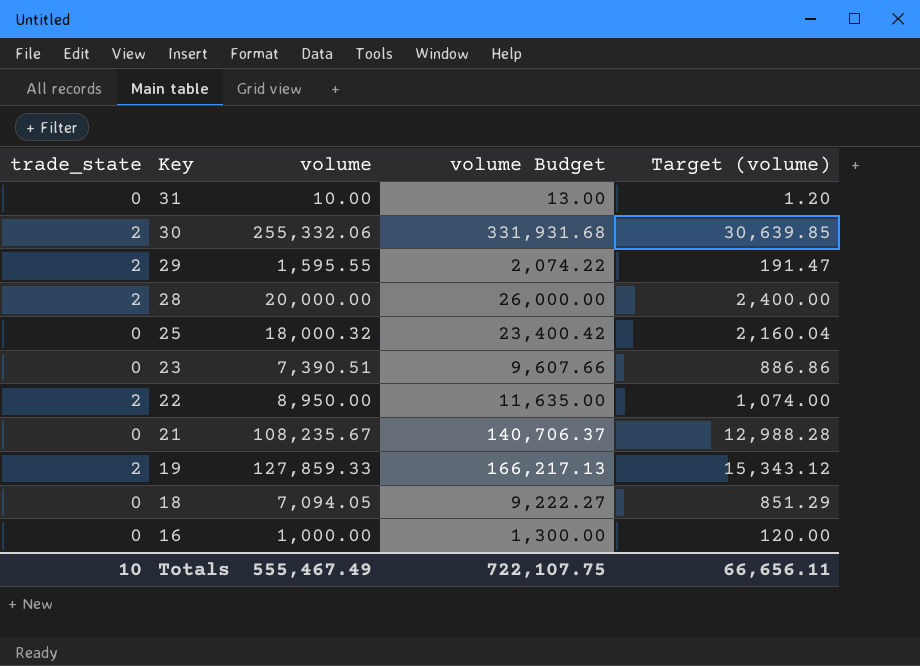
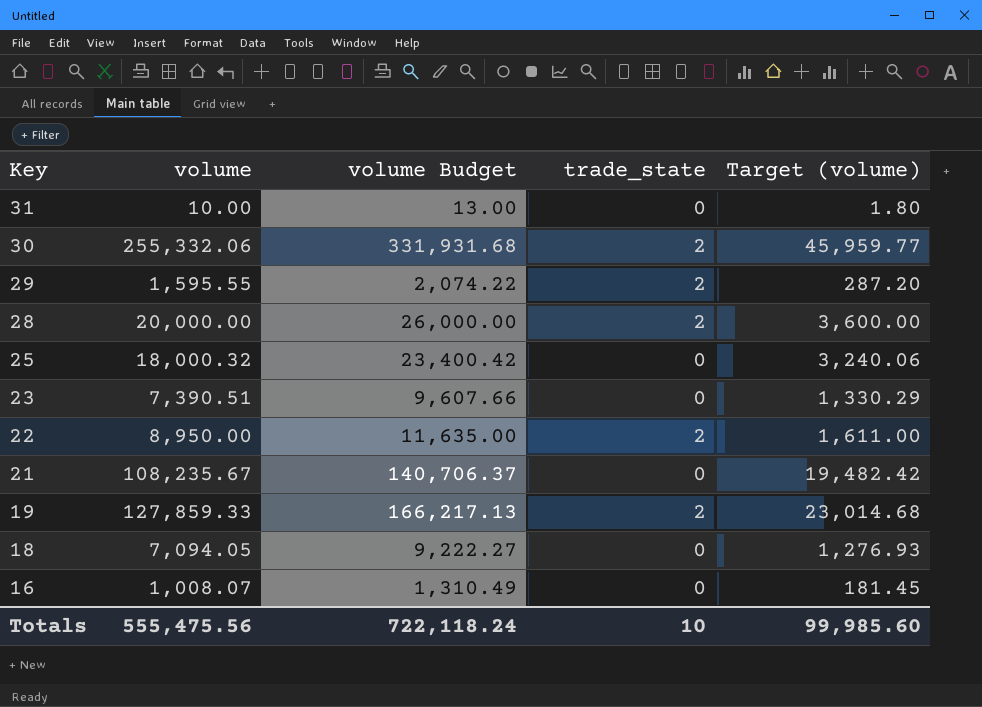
column trade_state | position: 1 -> 4
column Target (volume) | formula: [volume] * 0.12 -> [volume] * 0.18
16 | volume: 1,000.00 -> 1,008.07
16 | volume Budget: 1,300.00 -> 1,310.49
Totals | volume: 555,467.49 -> 555,475.56
Totals | volume Budget: 722,107.75 -> 722,118.24
Totals | Target (volume): 66,656.11 -> 99,985.60

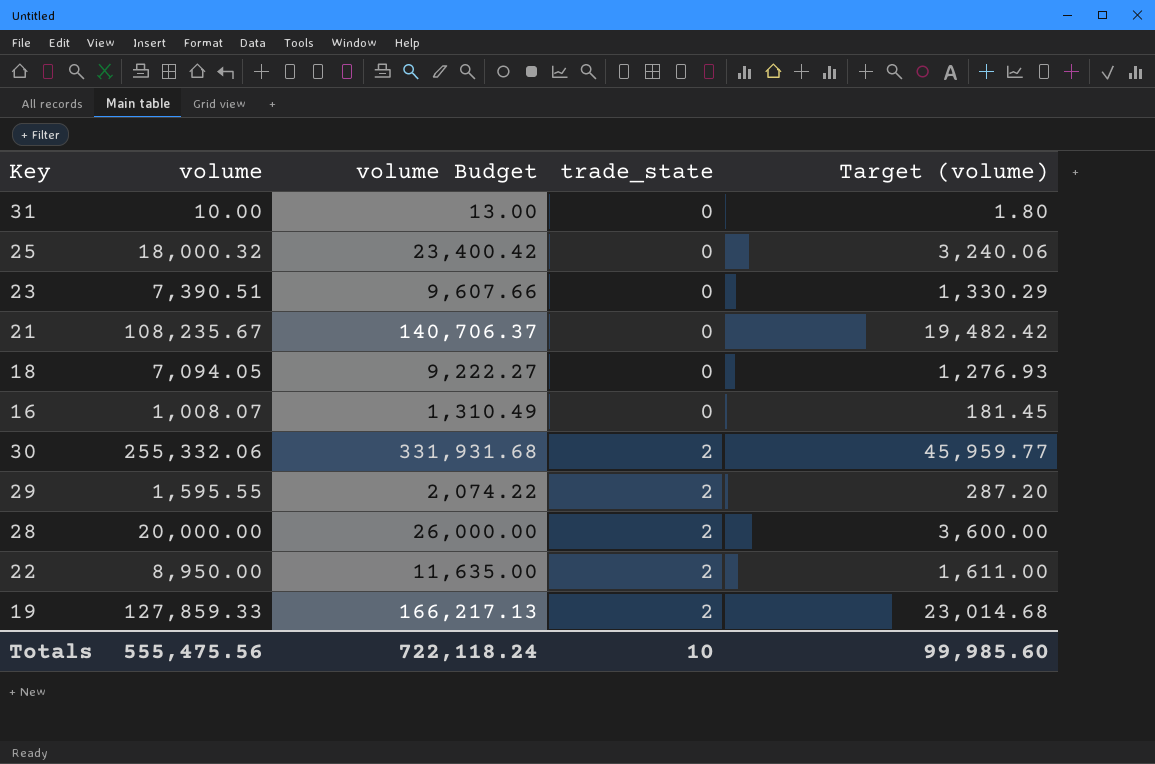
row order: Key descending -> trade_state ascending

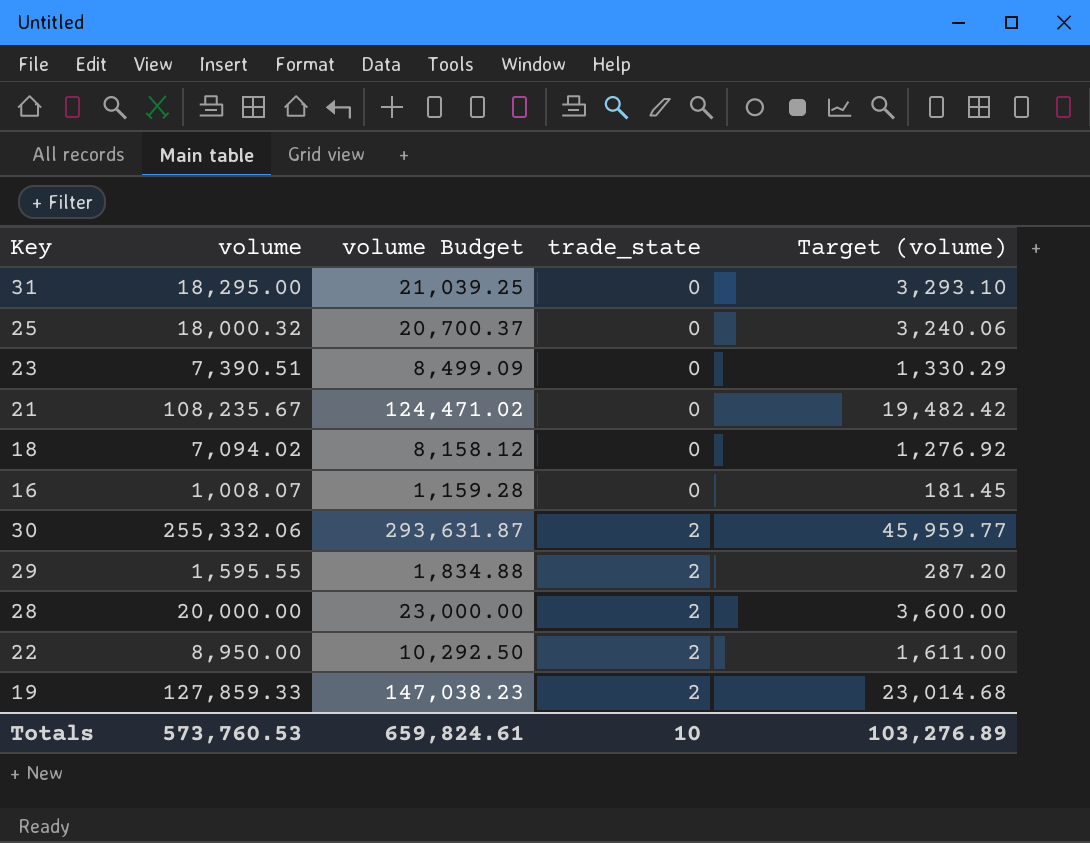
column volume Budget | formula: [volume] * 1.3 -> [volume] * 1.15
31 | volume: 10.00 -> 18,295.00
31 | Target (volume): 1.80 -> 3,293.10
18 | volume: 7,094.05 -> 7,094.02
18 | Target (volume): 1,276.93 -> 1,276.92
Totals | volume: 555,475.56 -> 573,760.53
Totals | volume Budget: 722,118.24 -> 659,824.61
Totals | Target (volume): 99,985.60 -> 103,276.89

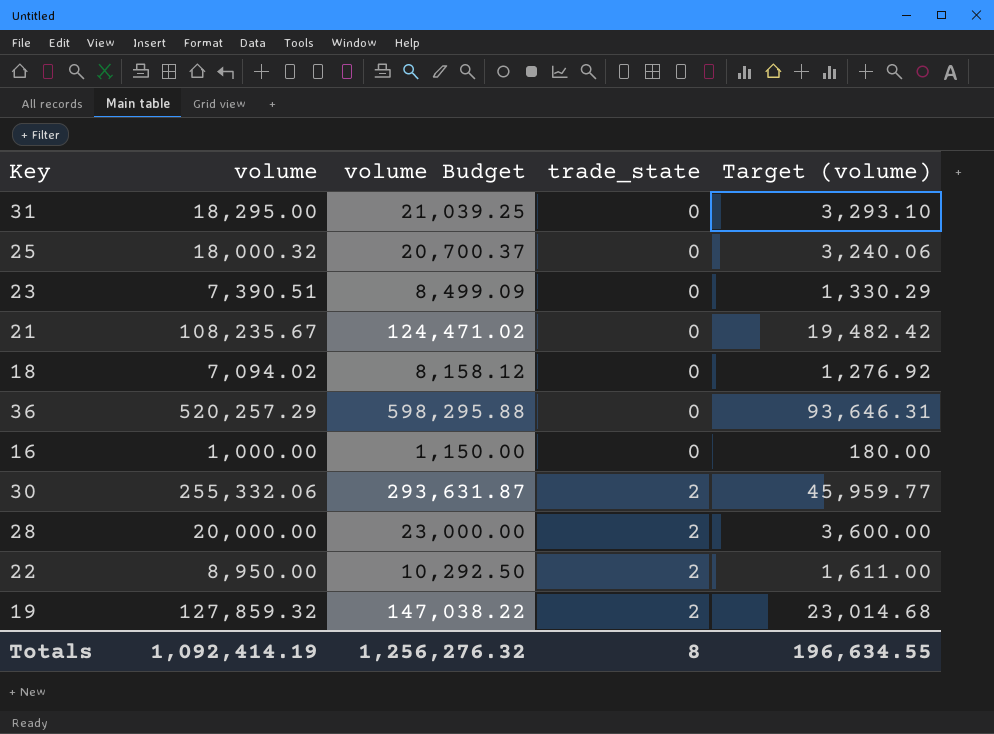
row 29: 1,595.55 | 1,834.88 | 2 | 287.20 -> none
row 36: none -> 520,257.29 | 598,295.88 | 0 | 93,646.31
16 | volume: 1,008.07 -> 1,000.00
16 | volume Budget: 1,159.28 -> 1,150.00
16 | Target (volume): 181.45 -> 180.00
19 | volume: 127,859.33 -> 127,859.32
19 | volume Budget: 147,038.23 -> 147,038.22
Totals | volume: 573,760.53 -> 1,092,414.19
Totals | volume Budget: 659,824.61 -> 1,256,276.32
Totals | trade_state: 10 -> 8
Totals | Target (volume): 103,276.89 -> 196,634.55

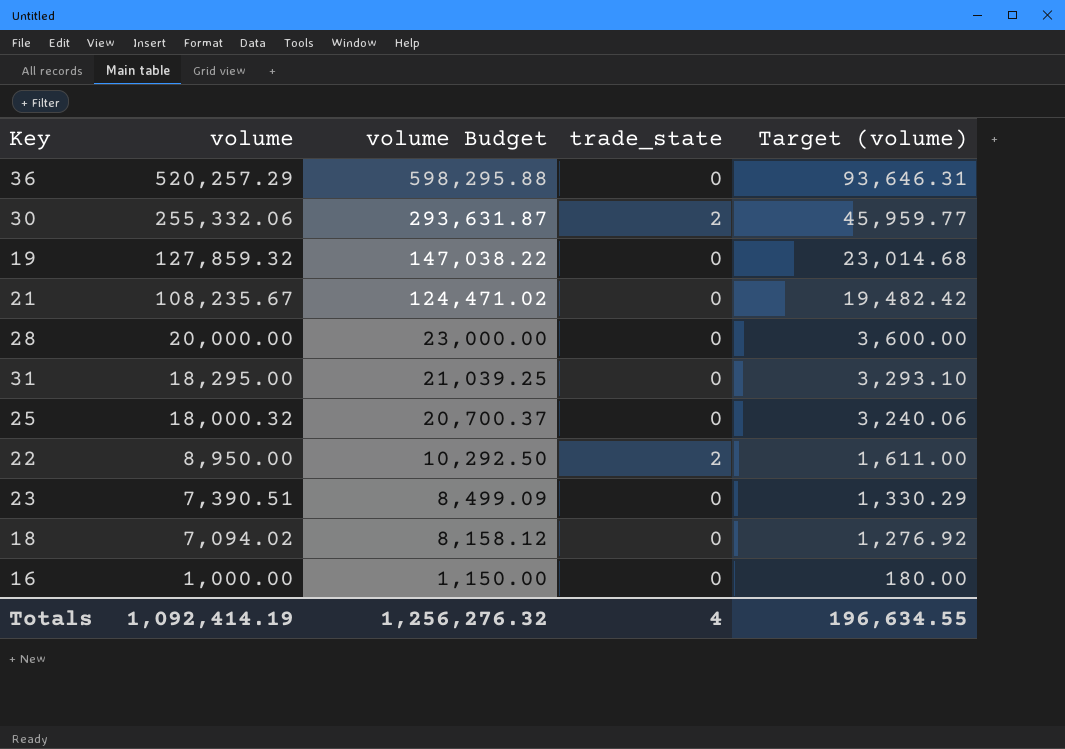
row order: trade_state ascending -> volume descending
19 | trade_state: 2 -> 0
28 | trade_state: 2 -> 0
Totals | trade_state: 8 -> 4

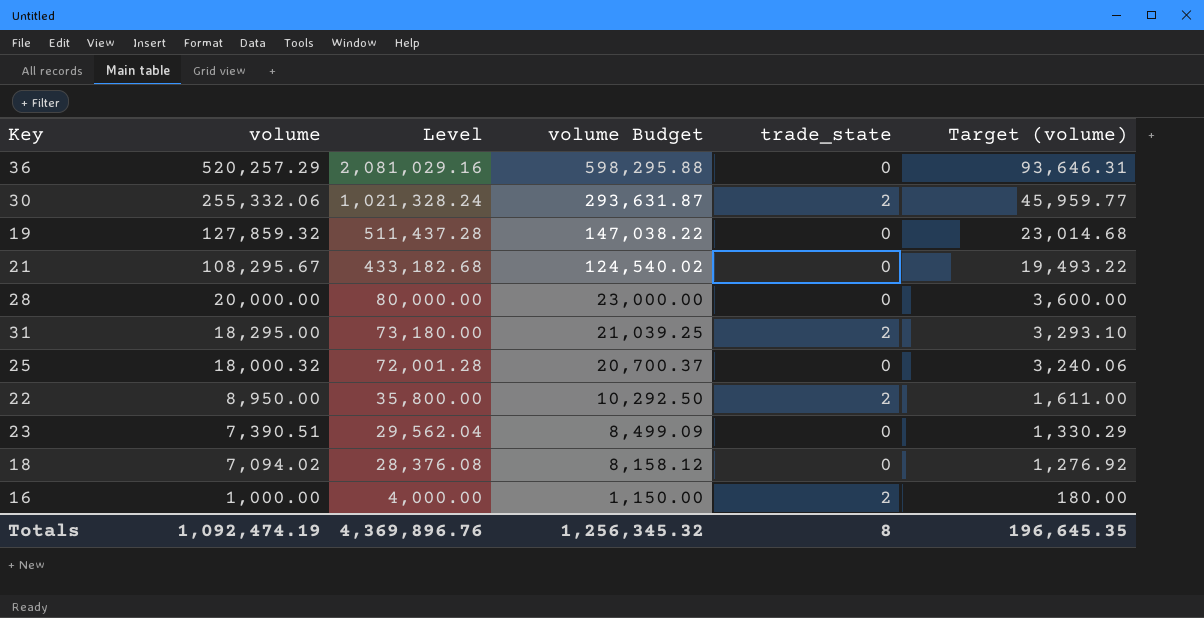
column Level | formula: none -> [volume] * 4
21 | volume: 108,235.67 -> 108,295.67
21 | volume Budget: 124,471.02 -> 124,540.02
21 | Target (volume): 19,482.42 -> 19,493.22
31 | trade_state: 0 -> 2
16 | trade_state: 0 -> 2
Totals | volume: 1,092,414.19 -> 1,092,474.19
Totals | volume Budget: 1,256,276.32 -> 1,256,345.32
Totals | trade_state: 4 -> 8
Totals | Target (volume): 196,634.55 -> 196,645.35

